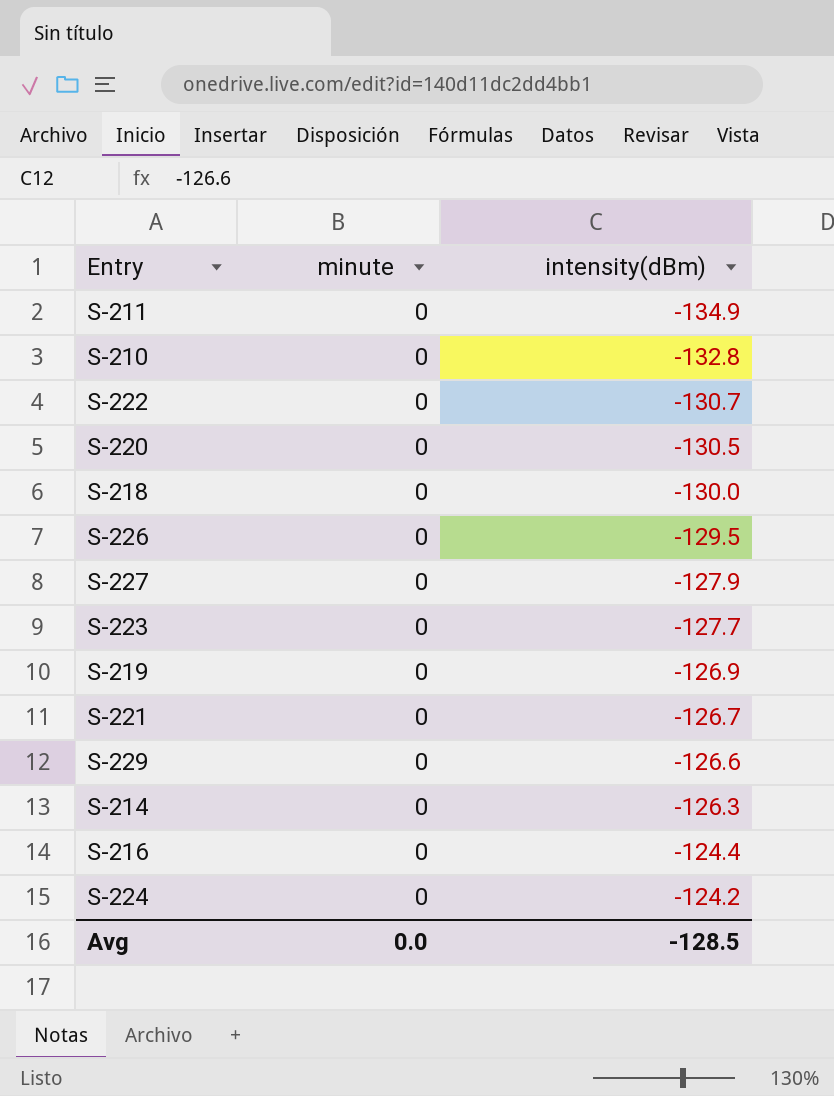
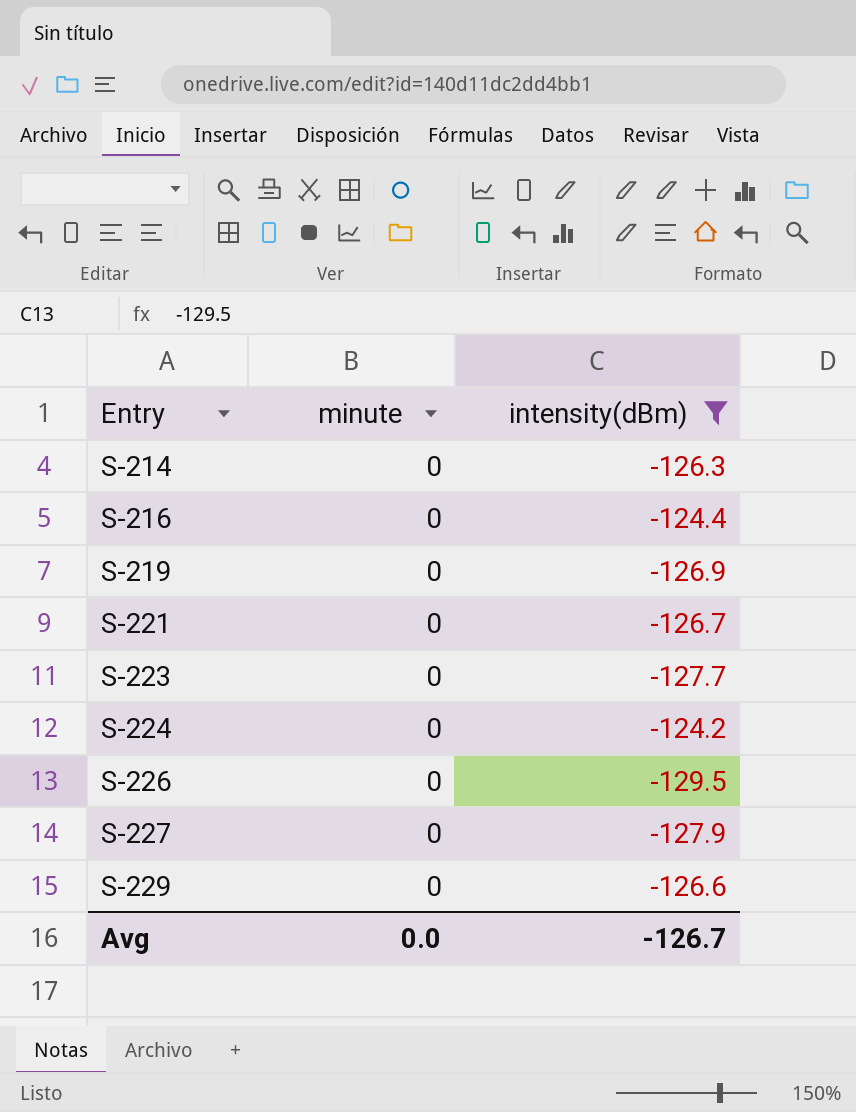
filter: none -> intensity(dBm) >= -129.5
row order: intensity(dBm) ascending -> Entry ascending
Avg | intensity(dBm): -128.5 -> -126.7

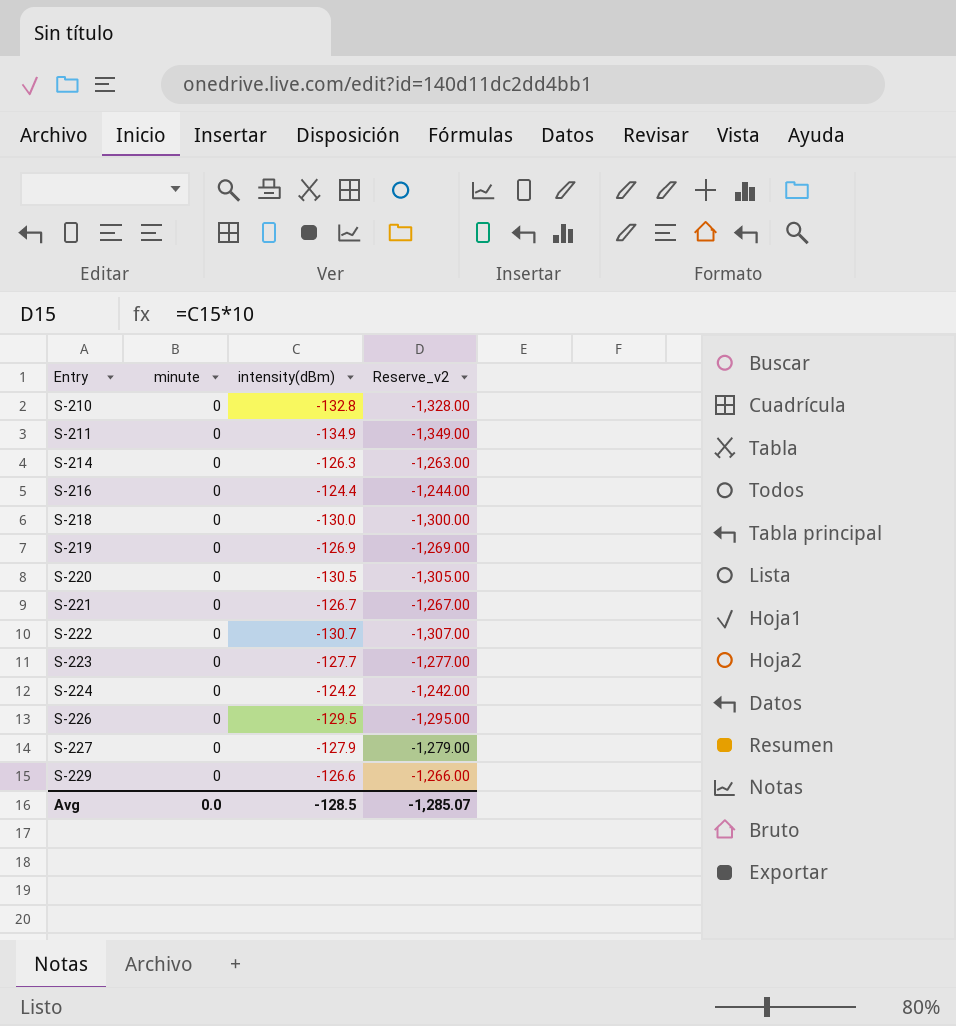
filter: intensity(dBm) >= -129.5 -> none
column Reserve_v2 | formula: none -> [intensity(dBm)] * 10
Avg | intensity(dBm): -126.7 -> -128.5

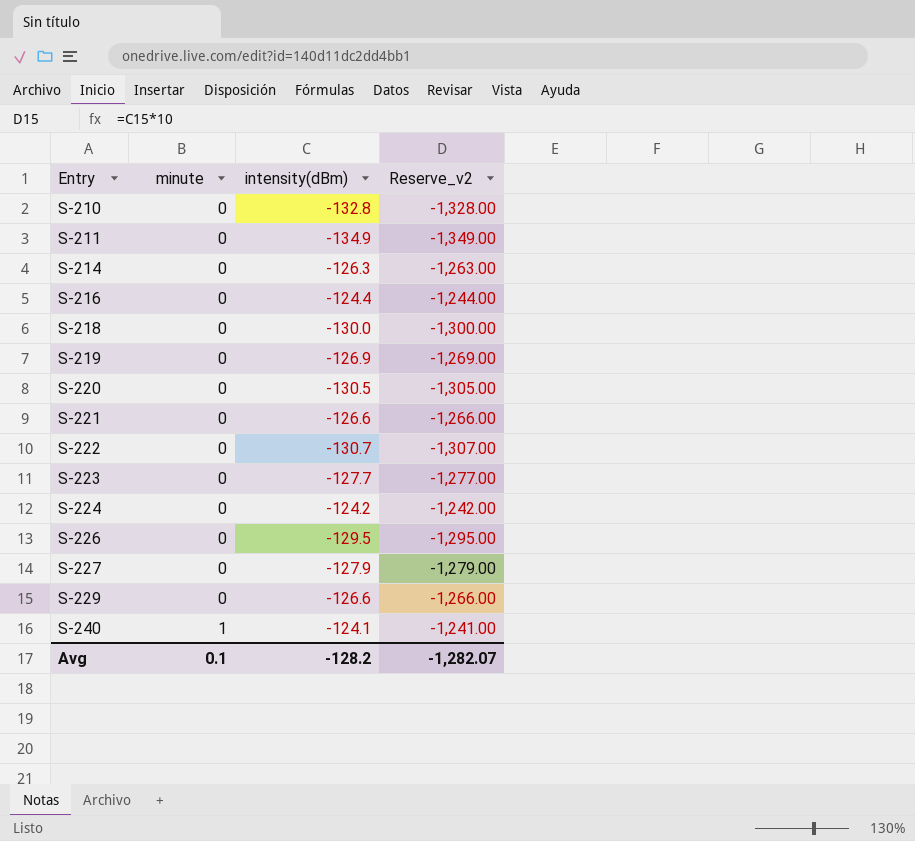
S-221 | intensity(dBm): -126.7 -> -126.6
S-221 | Reserve_v2: -1,267.00 -> -1,266.00
row S-240: none -> 1 | -124.1 | -1,241.00
Avg | minute: 0.0 -> 0.1
Avg | intensity(dBm): -128.5 -> -128.2
Avg | Reserve_v2: -1,285.07 -> -1,282.07

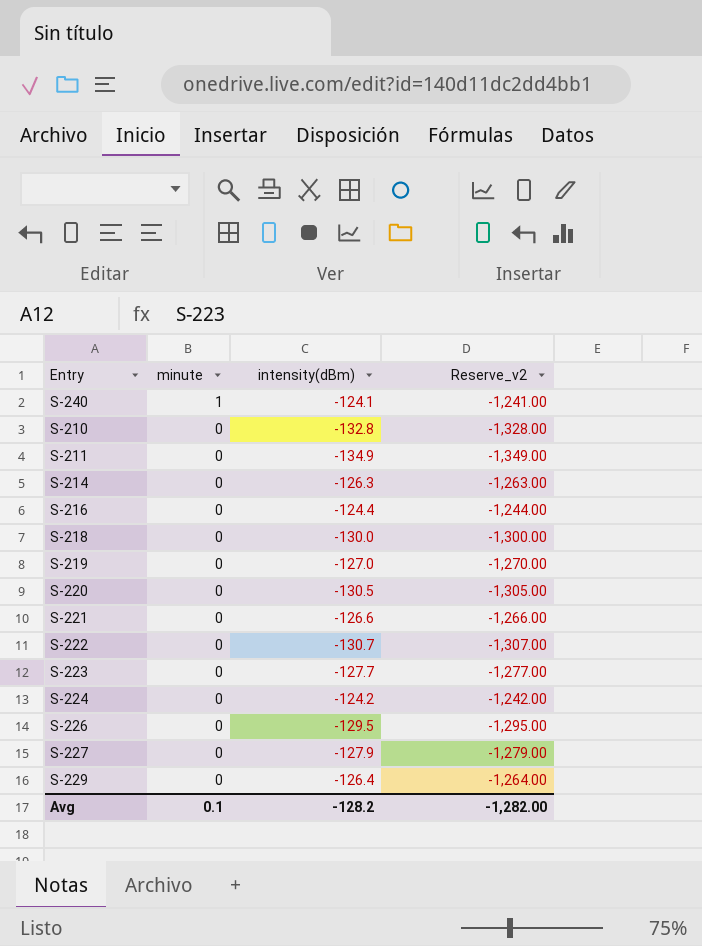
row order: Entry ascending -> minute descending
S-219 | intensity(dBm): -126.9 -> -127.0
S-219 | Reserve_v2: -1,269.00 -> -1,270.00
S-229 | intensity(dBm): -126.6 -> -126.4
S-229 | Reserve_v2: -1,266.00 -> -1,264.00
Avg | Reserve_v2: -1,282.07 -> -1,282.00

